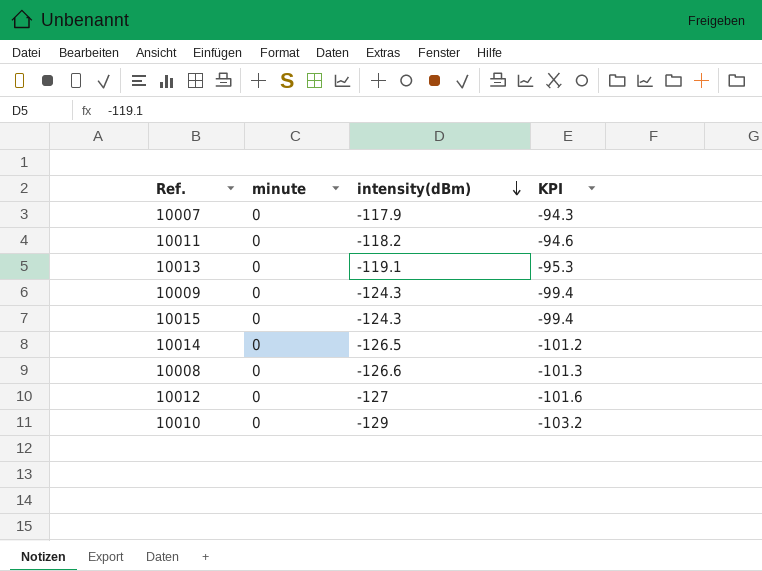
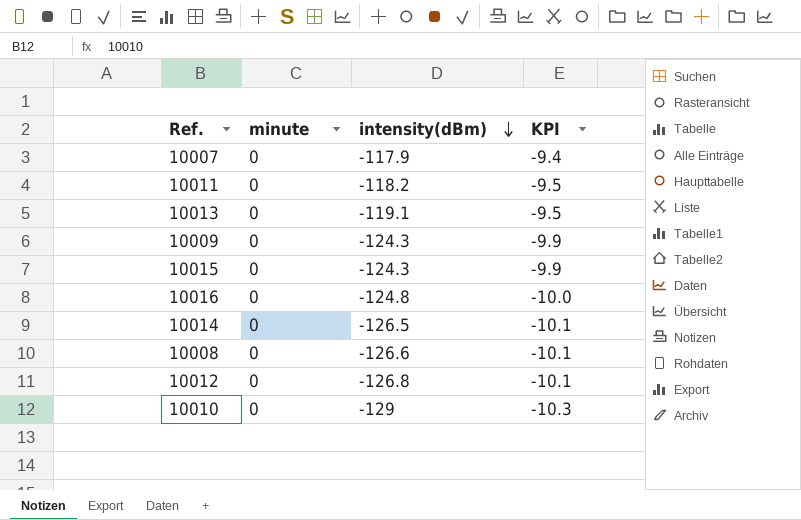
column KPI | formula: [intensity(dBm)] * 0.8 -> [intensity(dBm)] * 0.08
row 10016: none -> 0 | -124.8 | -10.0
10012 | intensity(dBm): -127 -> -126.8

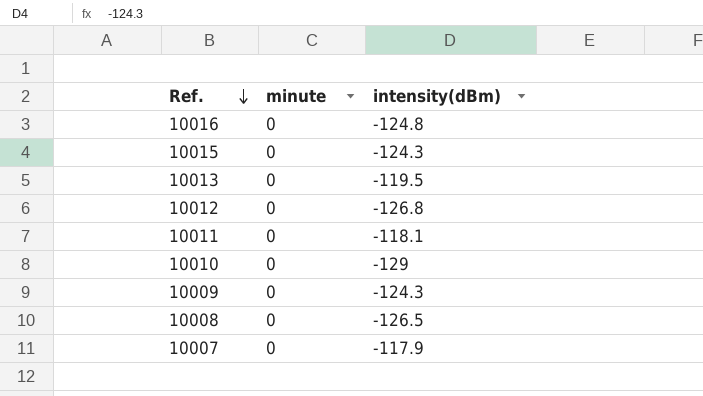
row order: intensity(dBm) descending -> Ref. descending
column KPI | formula: [intensity(dBm)] * 0.08 -> none
row 10014: 0 | -126.5 | -10.1 -> none
10013 | intensity(dBm): -119.1 -> -119.5
10011 | intensity(dBm): -118.2 -> -118.1
10008 | intensity(dBm): -126.6 -> -126.5

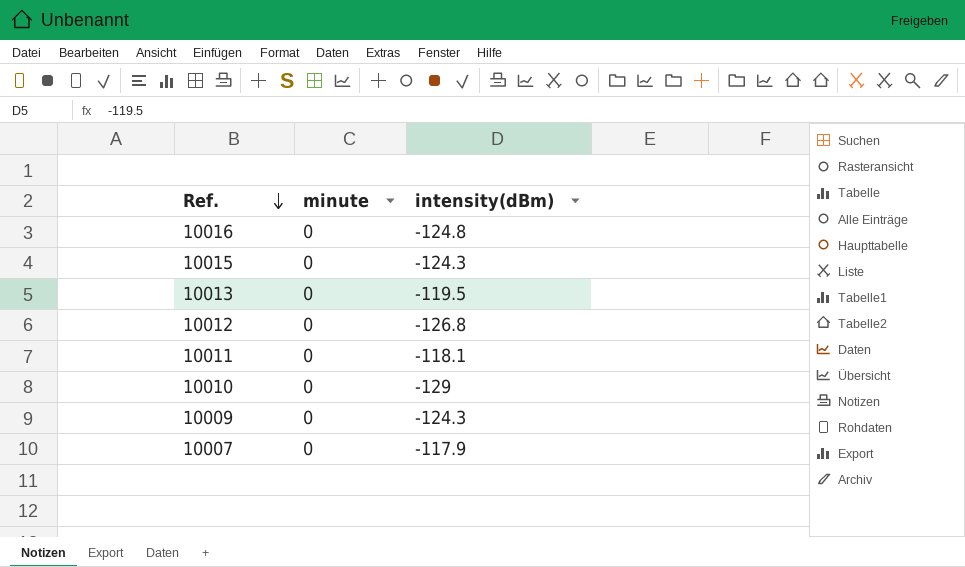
row 10008: 0 | -126.5 -> none

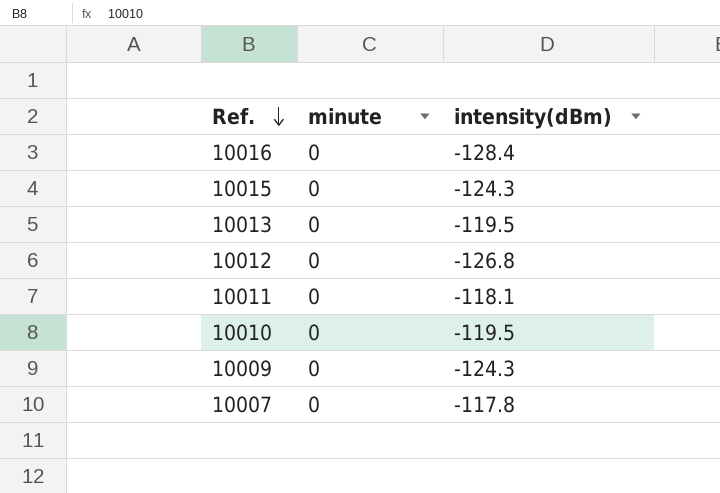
10016 | intensity(dBm): -124.8 -> -128.4
10010 | intensity(dBm): -129 -> -119.5
10007 | intensity(dBm): -117.9 -> -117.8

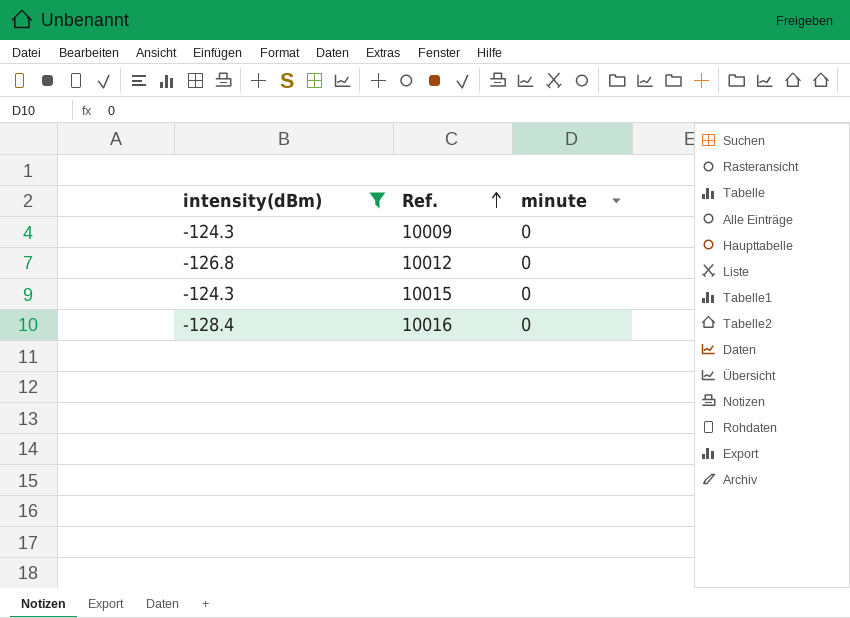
filter: none -> intensity(dBm) <= -124.3
row order: Ref. descending -> Ref. ascending
column intensity(dBm) | position: 3 -> 1

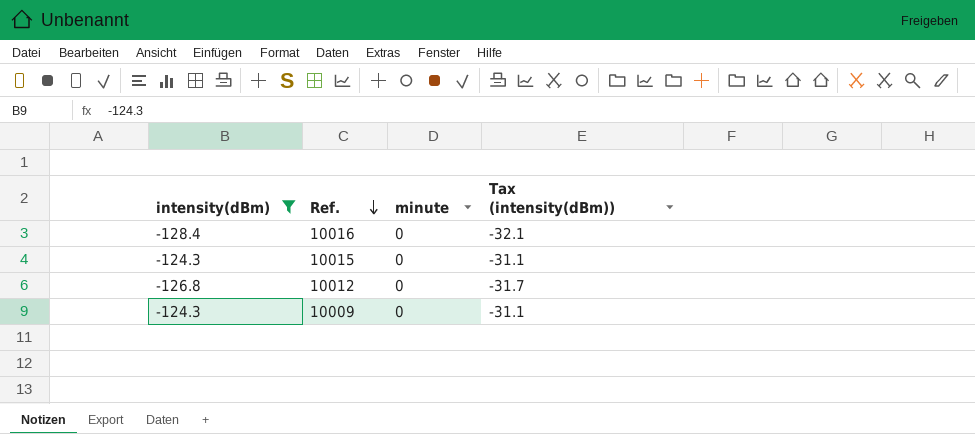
row order: Ref. ascending -> Ref. descending
column Tax (intensity(dBm)) | formula: none -> [intensity(dBm)] * 0.25

